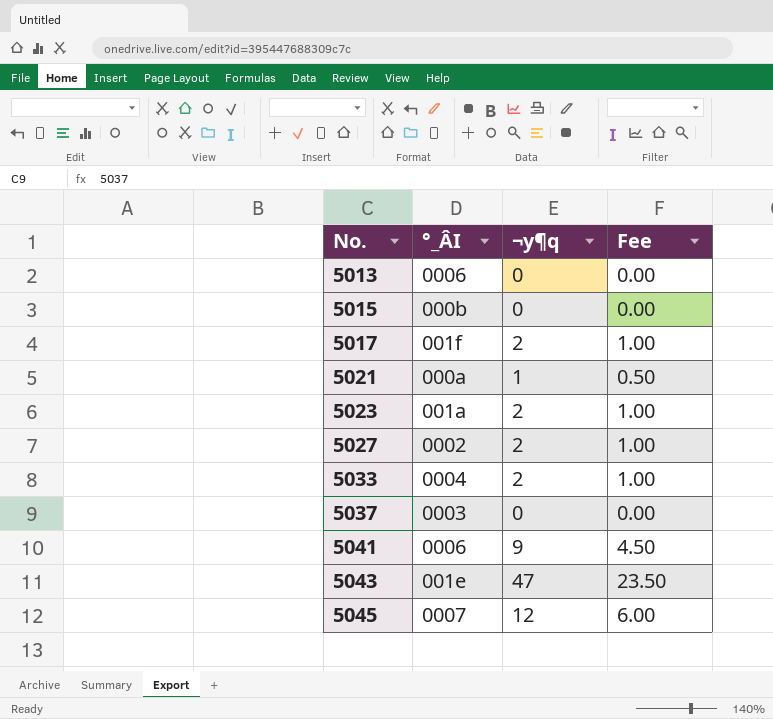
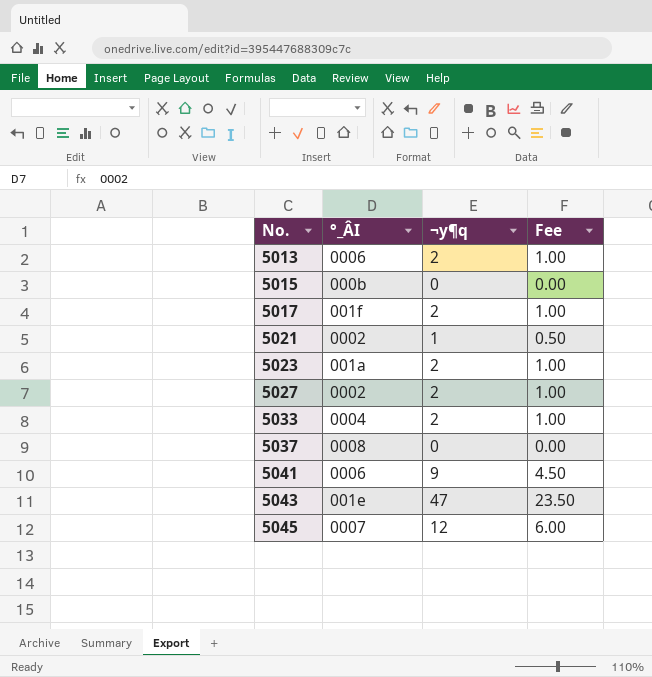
5013 | ¬y¶q: 0 -> 2
5013 | Fee: 0.00 -> 1.00
5021 | °_ÂI: 000a -> 0002
5037 | °_ÂI: 0003 -> 0008

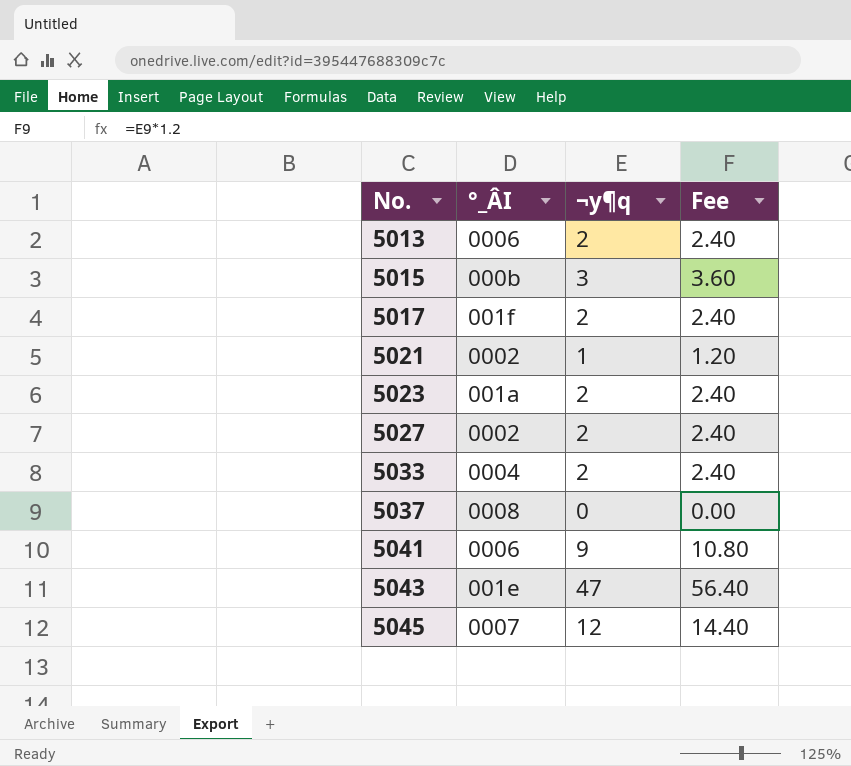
column Fee | formula: [¬y¶q] * 0.5 -> [¬y¶q] * 1.2
5015 | ¬y¶q: 0 -> 3

